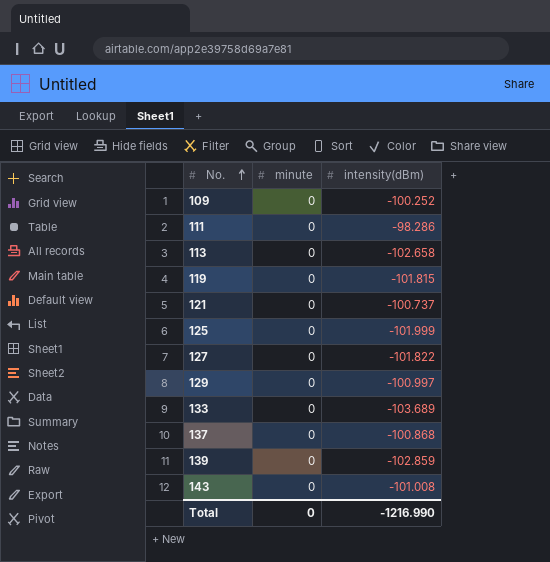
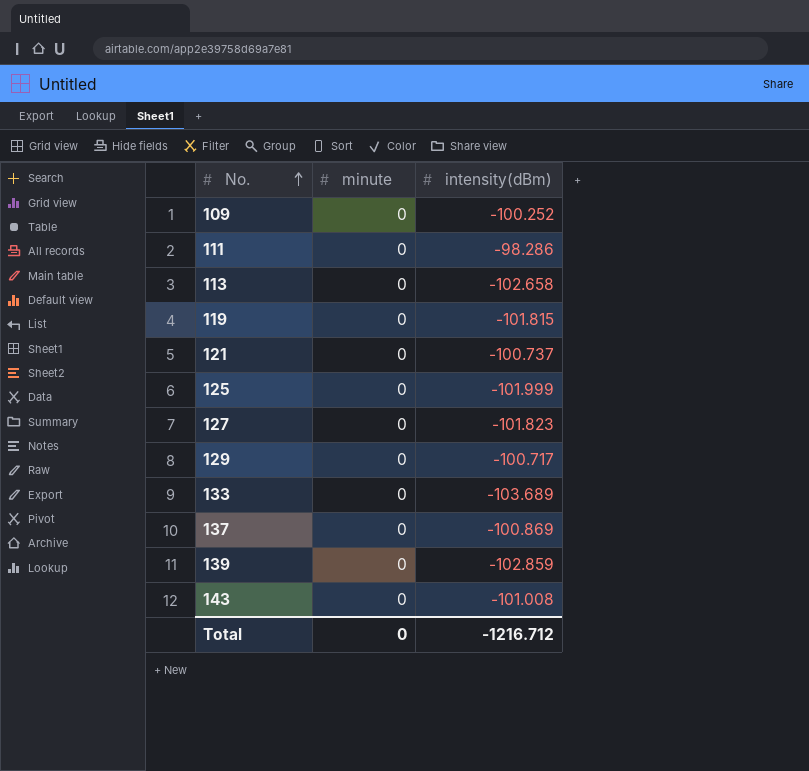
127 | intensity(dBm): -101.822 -> -101.823
129 | intensity(dBm): -100.997 -> -100.717
137 | intensity(dBm): -100.868 -> -100.869
Total | intensity(dBm): -1216.990 -> -1216.712

